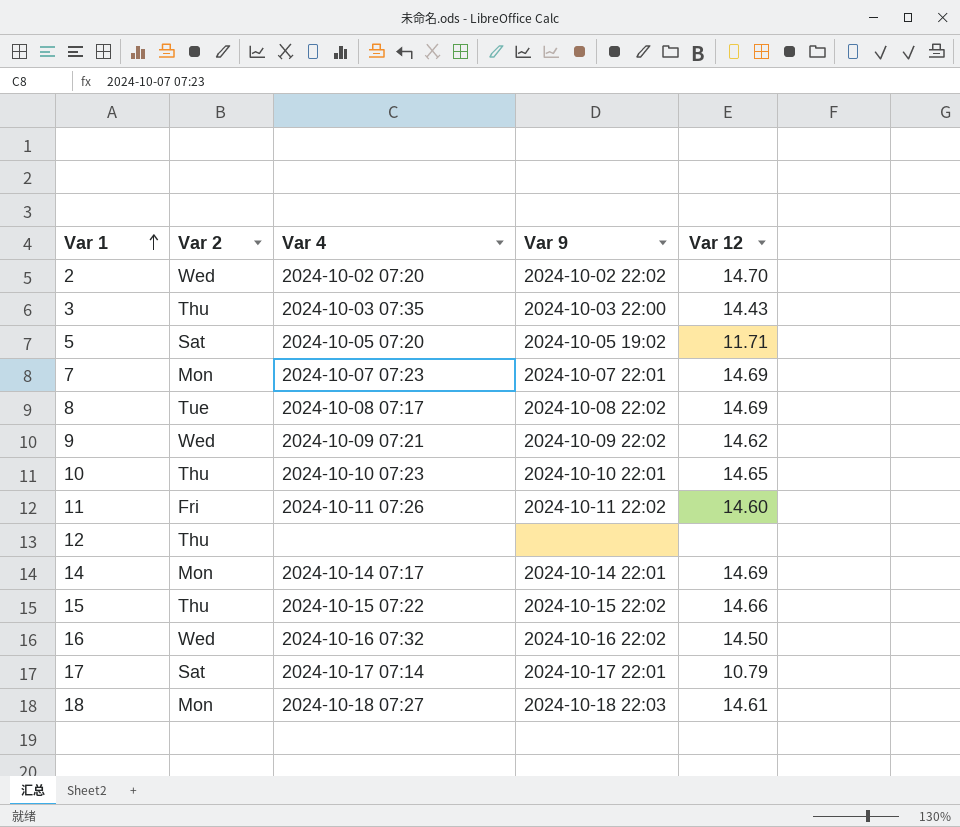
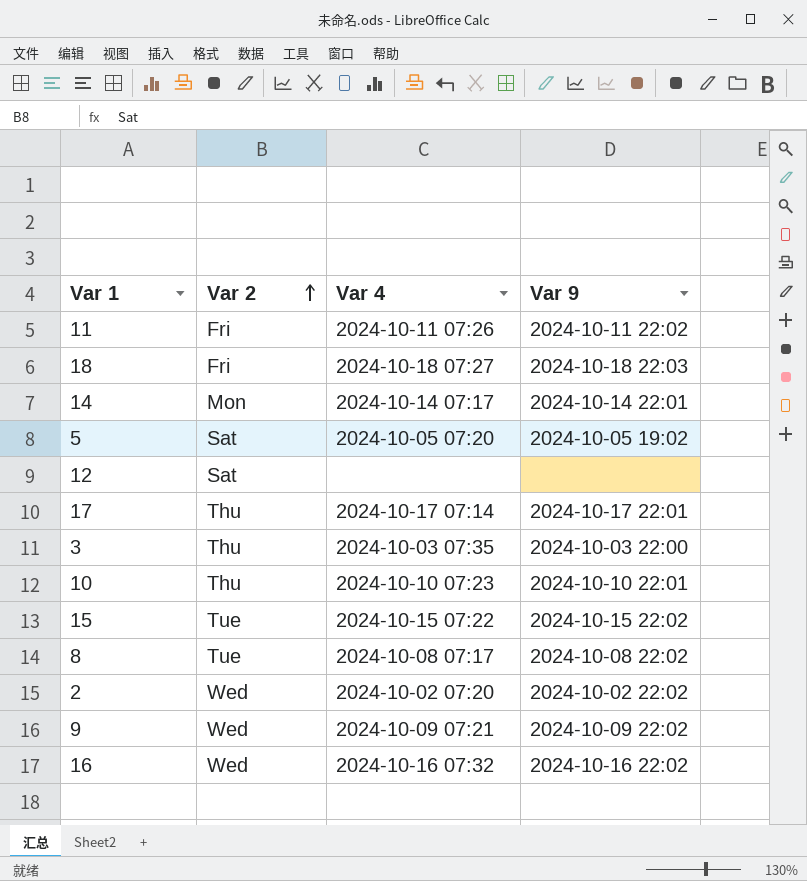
row order: Var 1 ascending -> Var 2 ascending
column Var 12 | position: 5 -> none
row 7: Mon | 2024-10-07 07:23 | 2024-10-07 22:01 | 14.69 -> none
18 | Var 2: Mon -> Fri
12 | Var 2: Thu -> Sat
17 | Var 2: Sat -> Thu
15 | Var 2: Thu -> Tue

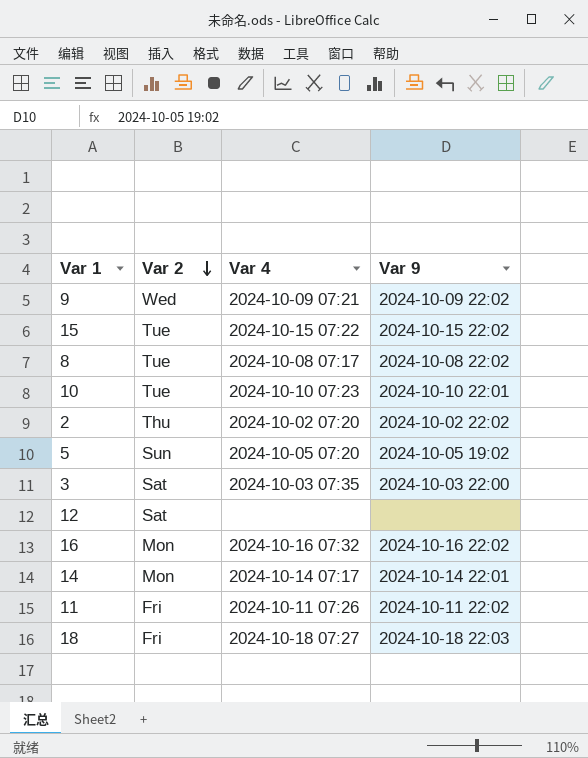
row order: Var 2 ascending -> Var 2 descending
row 17: Thu | 2024-10-17 07:14 | 2024-10-17 22:01 -> none
10 | Var 2: Thu -> Tue
2 | Var 2: Wed -> Thu
5 | Var 2: Sat -> Sun
3 | Var 2: Thu -> Sat
16 | Var 2: Wed -> Mon

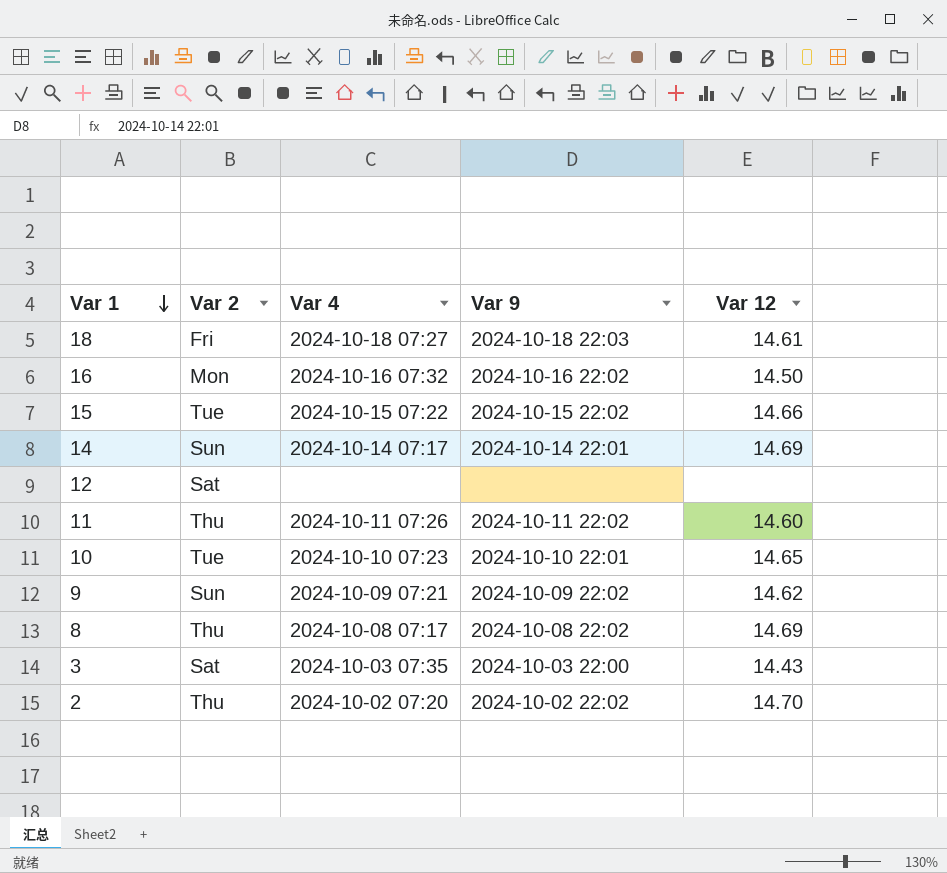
row order: Var 2 descending -> Var 1 descending
column Var 12 | position: none -> 5
row 5: Sun | 2024-10-05 07:20 | 2024-10-05 19:02 -> none
14 | Var 2: Mon -> Sun
11 | Var 2: Fri -> Thu
9 | Var 2: Wed -> Sun
8 | Var 2: Tue -> Thu

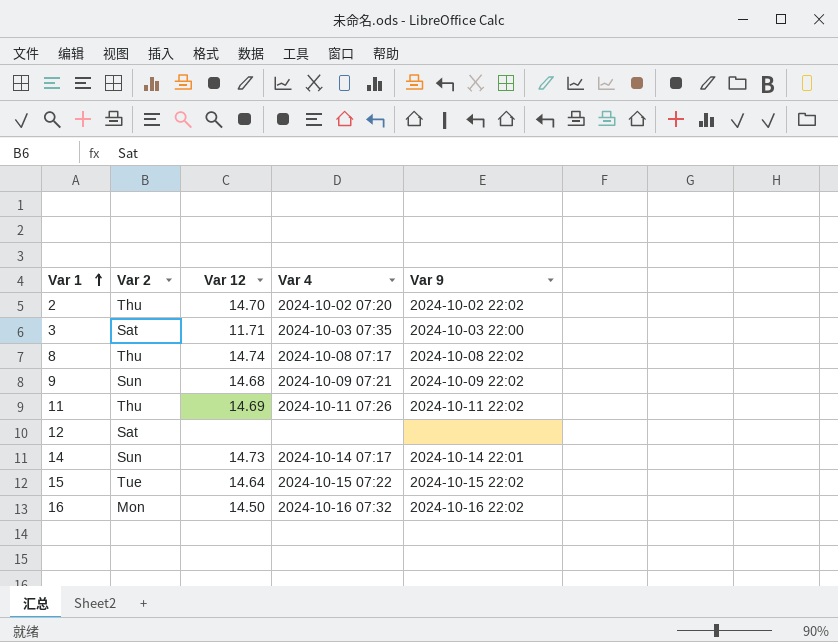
row order: Var 1 descending -> Var 1 ascending
column Var 12 | position: 5 -> 3
row 18: Fri | 2024-10-18 07:27 | 2024-10-18 22:03 | 14.61 -> none
row 10: Tue | 2024-10-10 07:23 | 2024-10-10 22:01 | 14.65 -> none
3 | Var 12: 14.43 -> 11.71
8 | Var 12: 14.69 -> 14.74
9 | Var 12: 14.62 -> 14.68
11 | Var 12: 14.60 -> 14.69
14 | Var 12: 14.69 -> 14.73
15 | Var 12: 14.66 -> 14.64

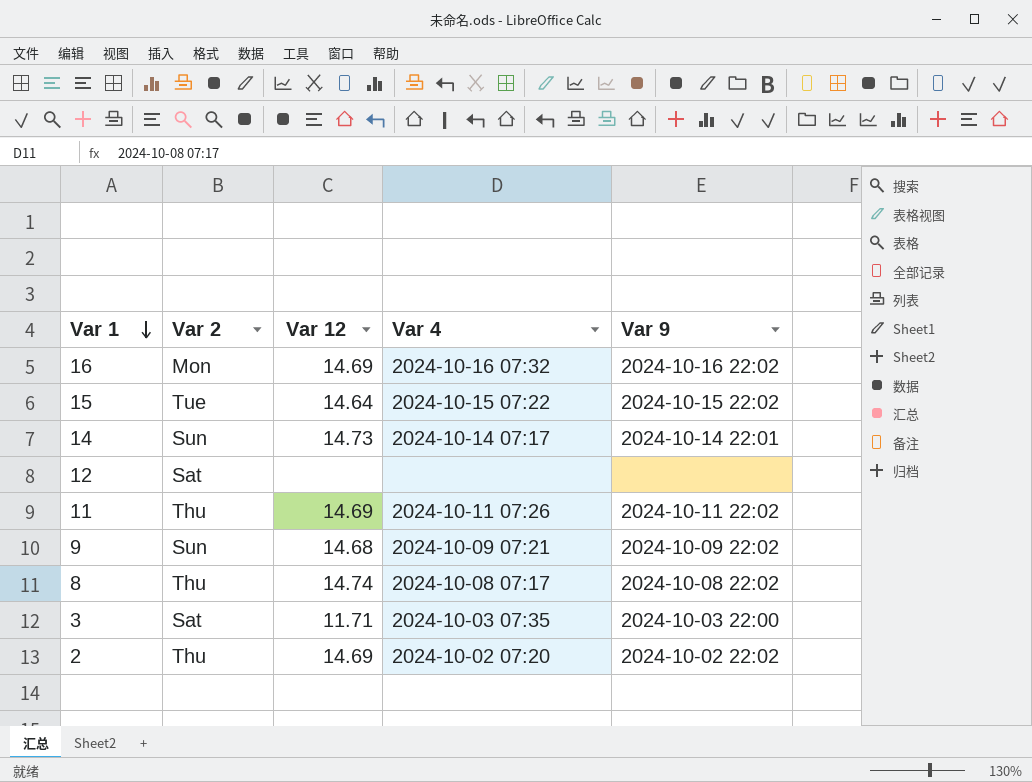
row order: Var 1 ascending -> Var 1 descending
16 | Var 12: 14.50 -> 14.69
2 | Var 12: 14.70 -> 14.69

